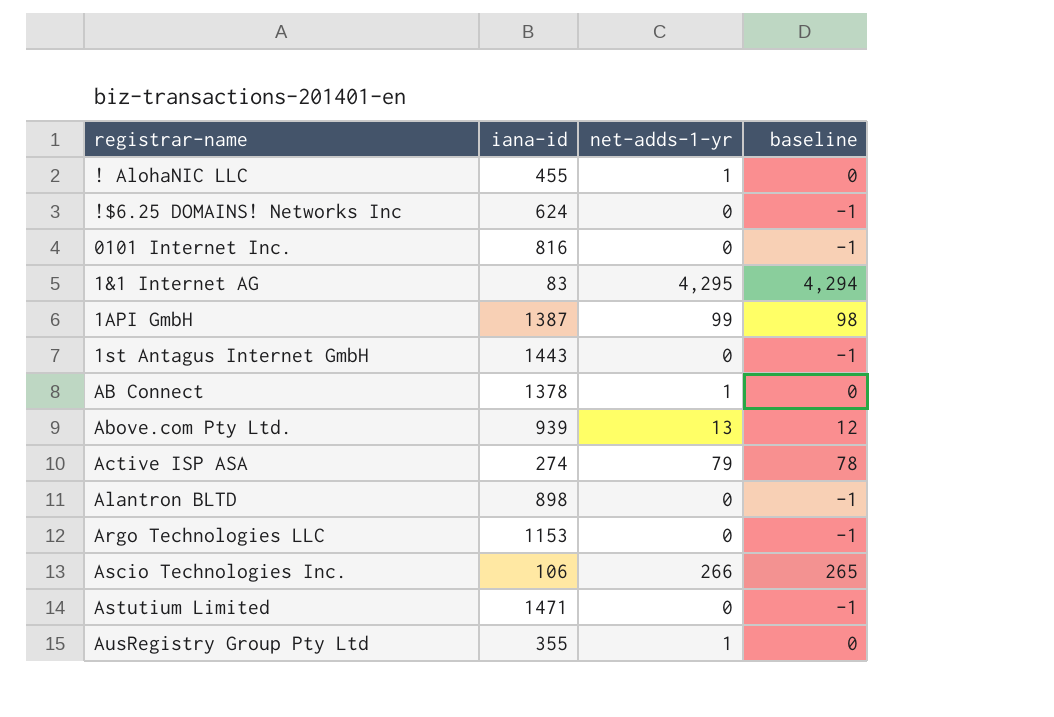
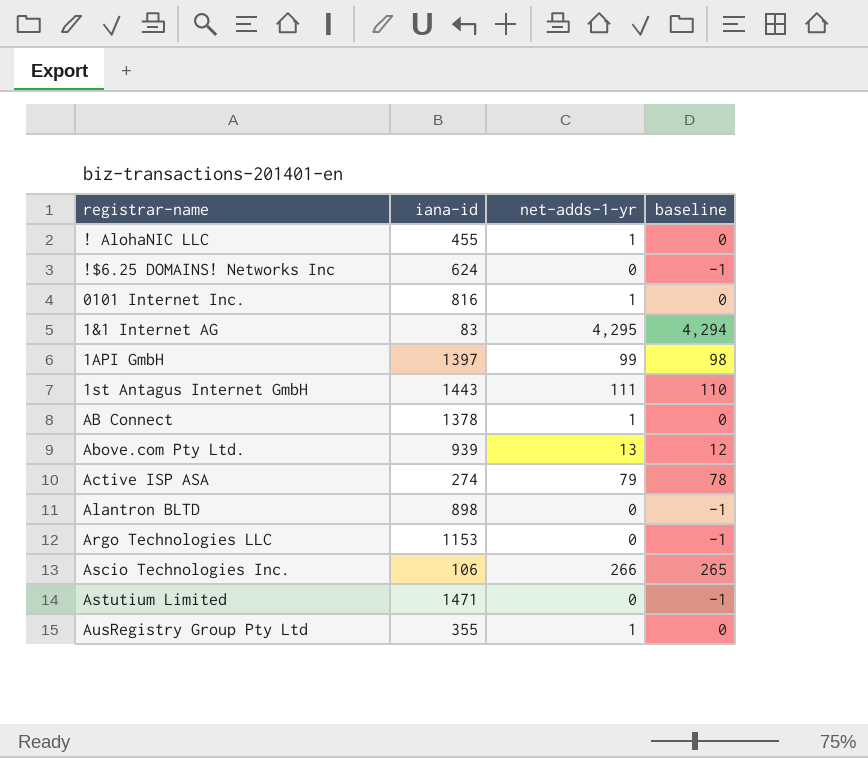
0101 Internet Inc. | net-adds-1-yr: 0 -> 1
0101 Internet Inc. | baseline: -1 -> 0
1API GmbH | iana-id: 1387 -> 1397
1st Antagus Internet GmbH | net-adds-1-yr: 0 -> 111
1st Antagus Internet GmbH | baseline: -1 -> 110

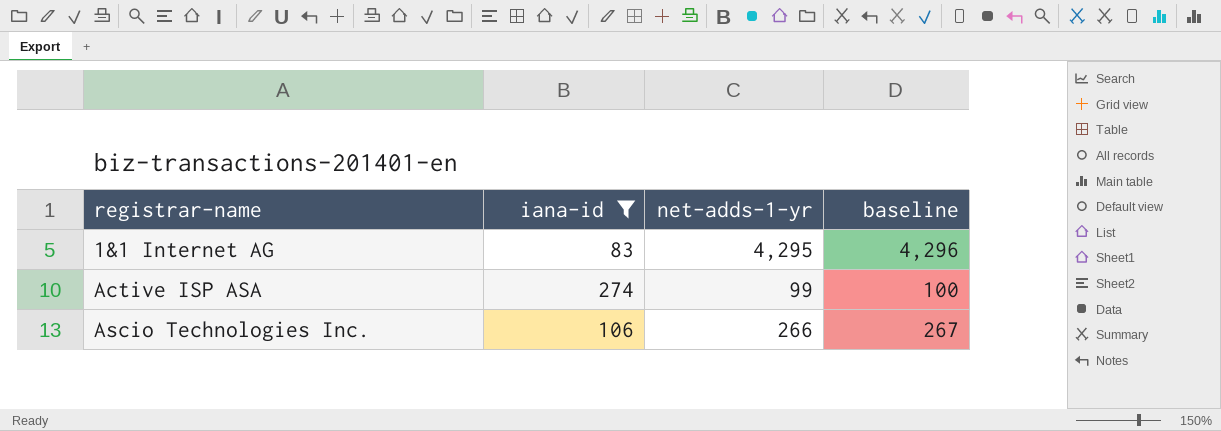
filter: none -> iana-id <= 274
column baseline | formula: [net-adds-1-yr] - 1 -> [net-adds-1-yr] + 1
Active ISP ASA | net-adds-1-yr: 79 -> 99

